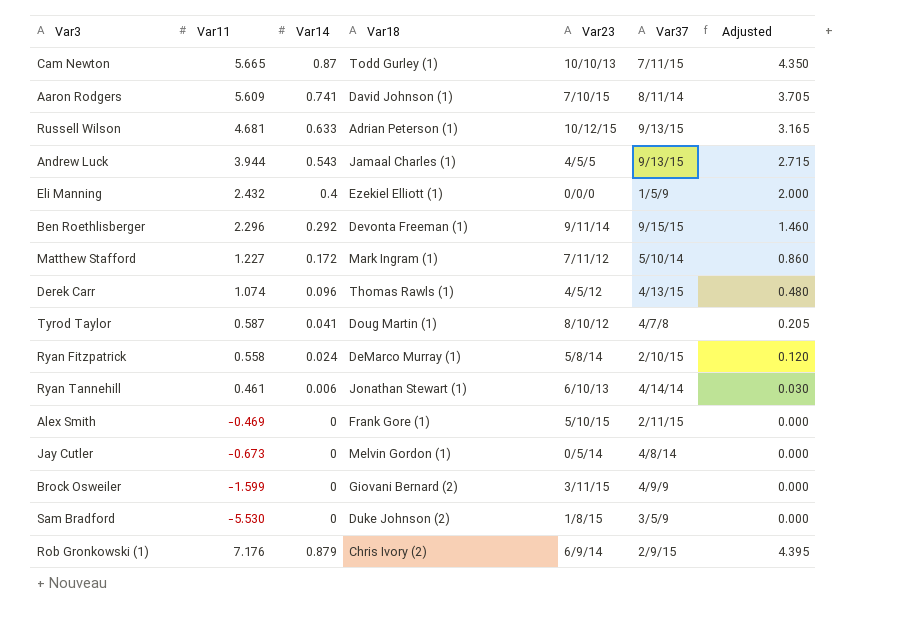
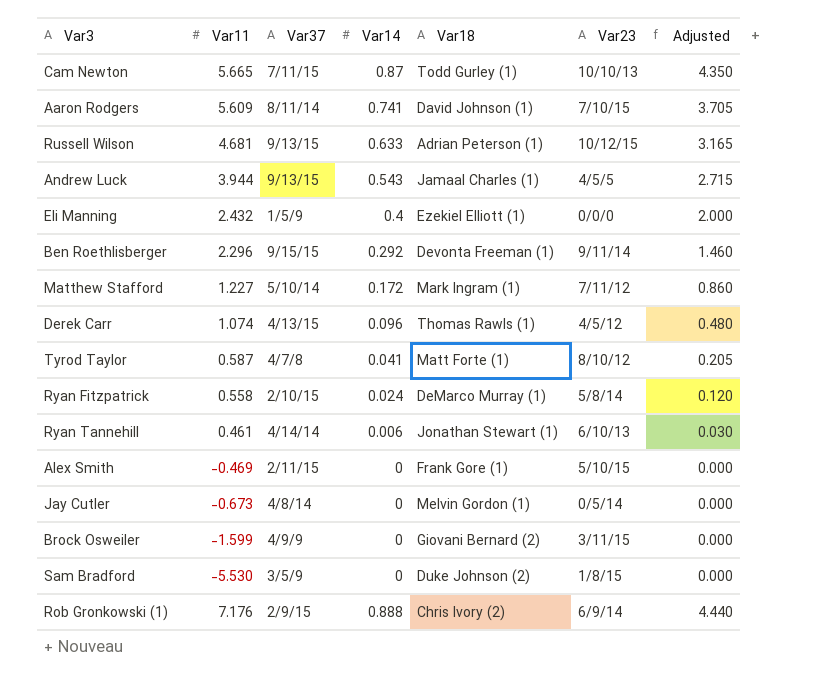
column Var37 | position: 6 -> 3
Tyrod Taylor | Var18: Doug Martin (1) -> Matt Forte (1)
Rob Gronkowski (1) | Var14: 0.879 -> 0.888
Rob Gronkowski (1) | Adjusted: 4.395 -> 4.440

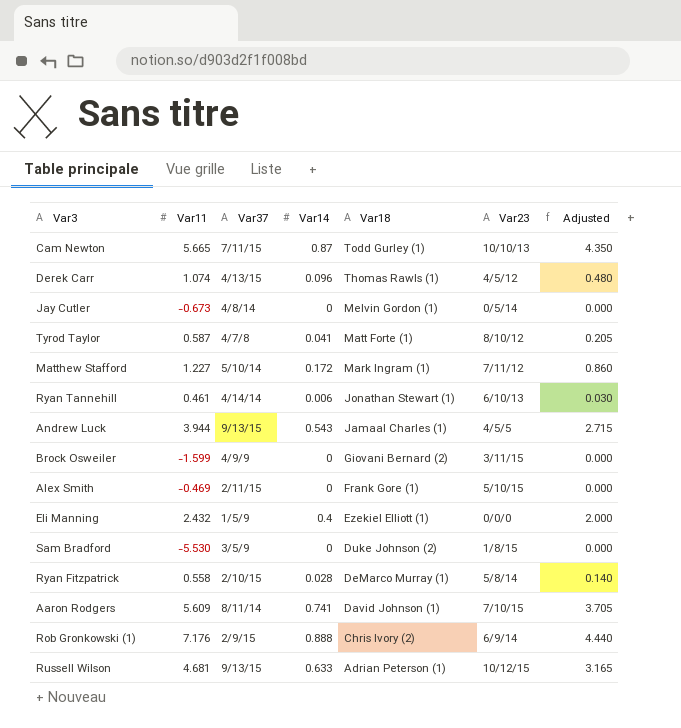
row order: none -> Var18 descending
row Ben Roethlisberger: 2.296 | 9/15/15 | 0.292 | Devonta Freeman (1) | 9/11/14 | 1.460 -> none
Ryan Fitzpatrick | Var14: 0.024 -> 0.028
Ryan Fitzpatrick | Adjusted: 0.120 -> 0.140

